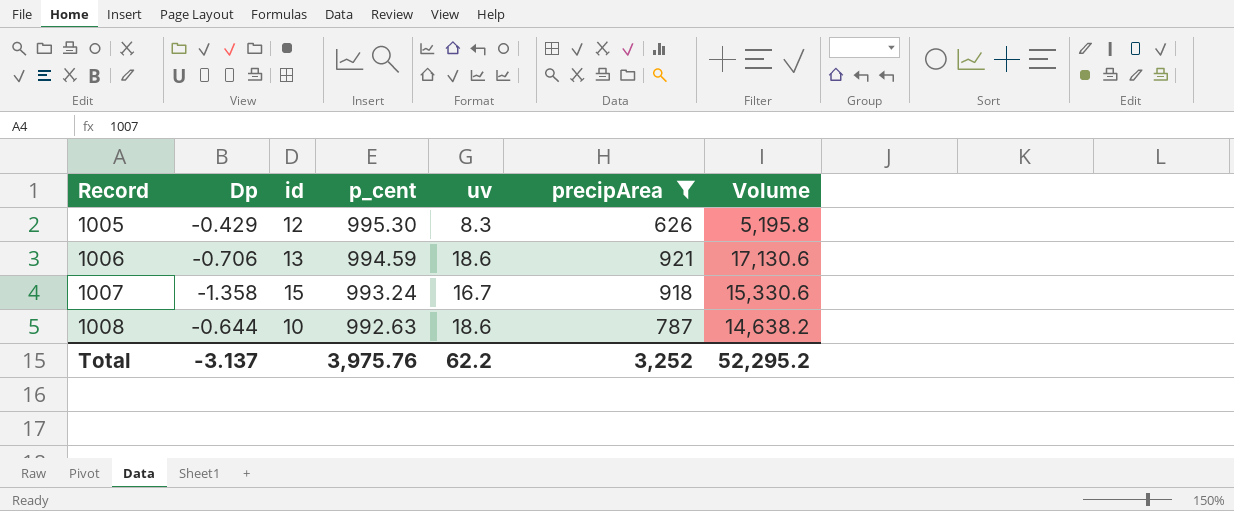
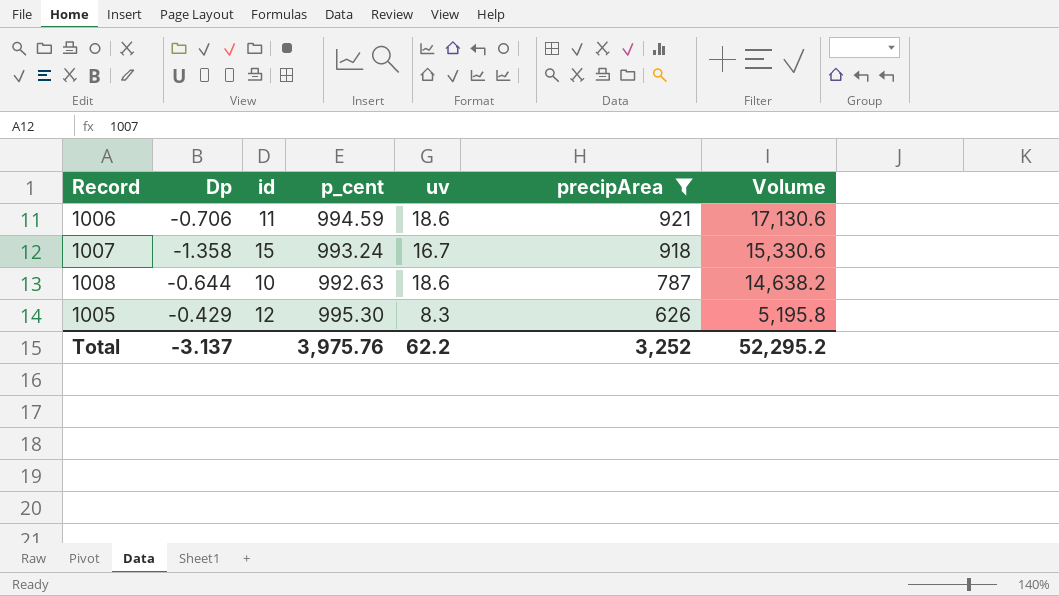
row order: Record ascending -> precipArea descending
1006 | id: 13 -> 11

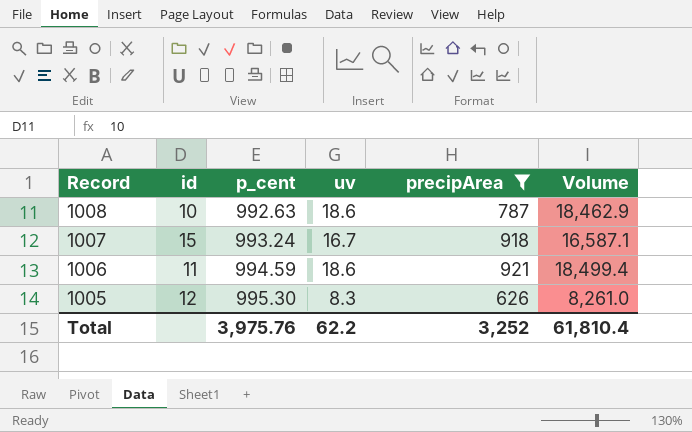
row order: precipArea descending -> Record descending
column Dp | position: 2 -> none
column Volume | formula: [uv] * [precipArea] -> [p_cent] * [uv]
Total | Volume: 52,295.2 -> 61,810.4

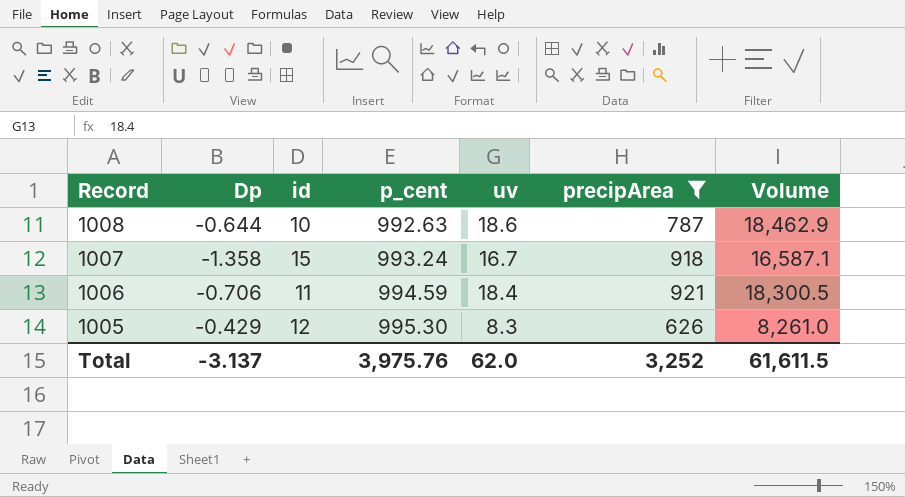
column Dp | position: none -> 2
1006 | uv: 18.6 -> 18.4
1006 | Volume: 18,499.4 -> 18,300.5
Total | uv: 62.2 -> 62.0
Total | Volume: 61,810.4 -> 61,611.5

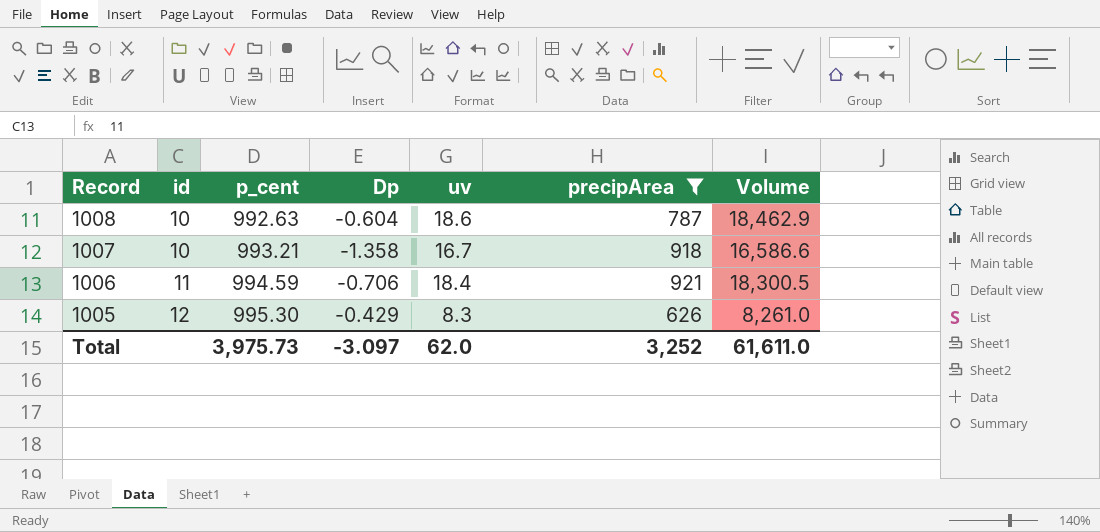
column Dp | position: 2 -> 4
1008 | Dp: -0.644 -> -0.604
1007 | id: 15 -> 10
1007 | p_cent: 993.24 -> 993.21
1007 | Volume: 16,587.1 -> 16,586.6
Total | p_cent: 3,975.76 -> 3,975.73
Total | Dp: -3.137 -> -3.097
Total | Volume: 61,611.5 -> 61,611.0

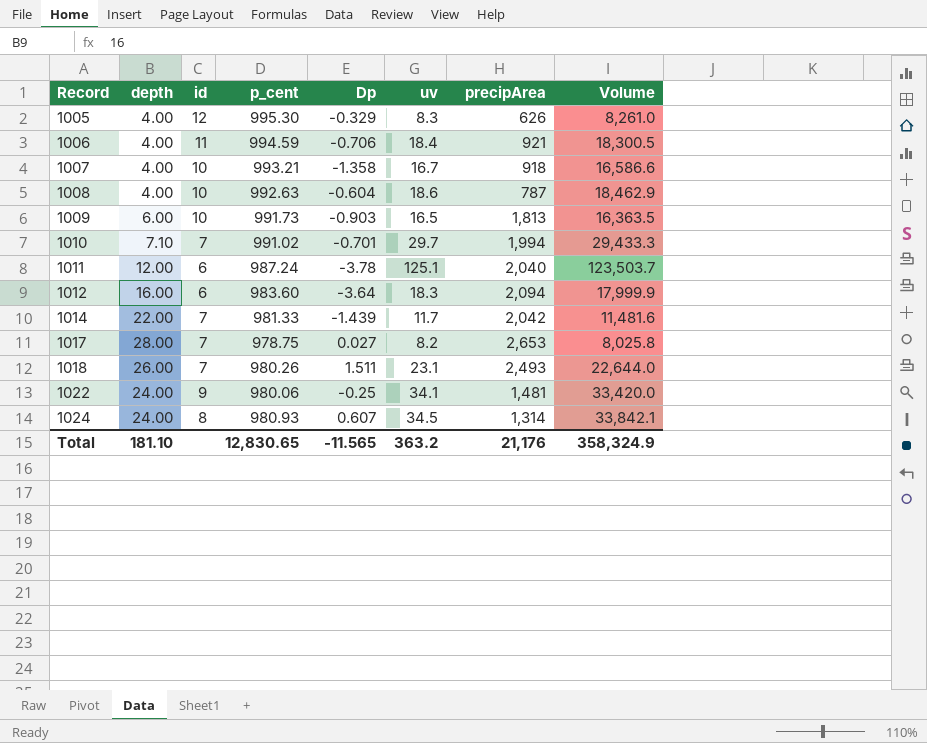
filter: precipArea <= 921 -> none
row order: Record descending -> Record ascending
column depth | position: none -> 2
1005 | Dp: -0.429 -> -0.329
Total | p_cent: 3,975.73 -> 12,830.65
Total | Dp: -3.097 -> -11.565
Total | uv: 62.0 -> 363.2
Total | precipArea: 3,252 -> 21,176
Total | Volume: 61,611.0 -> 358,324.9

